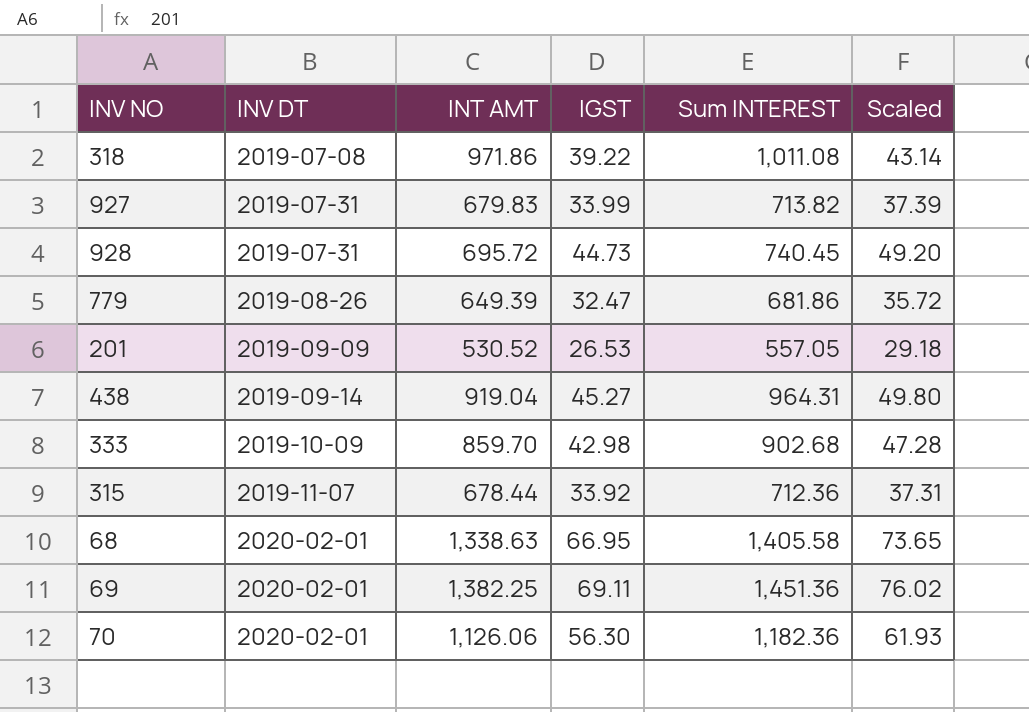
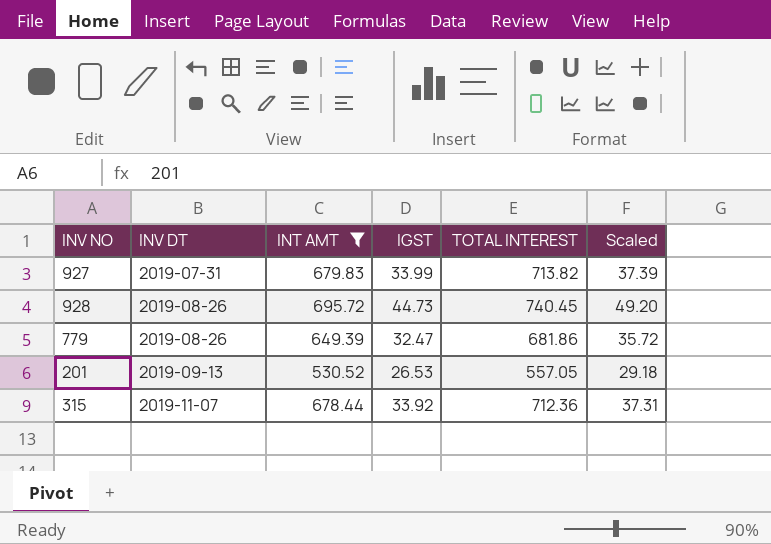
filter: none -> INT AMT <= 695.72
column name: Sum INTEREST -> TOTAL INTEREST
928 | INV DT: 2019-07-31 -> 2019-08-26
201 | INV DT: 2019-09-09 -> 2019-09-13

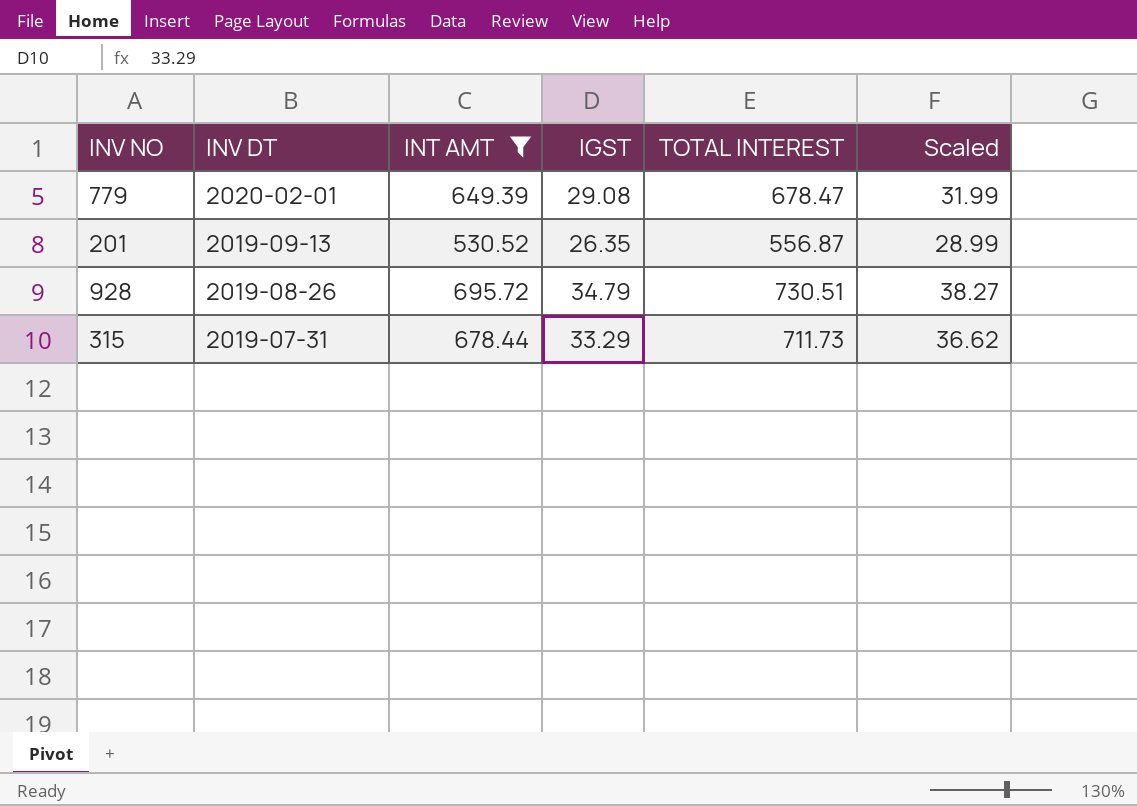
row order: INV DT ascending -> INV DT descending
row 927: 2019-07-31 | 679.83 | 33.99 | 713.82 | 37.39 -> none
779 | INV DT: 2019-08-26 -> 2020-02-01
779 | IGST: 32.47 -> 29.08
779 | TOTAL INTEREST: 681.86 -> 678.47
779 | Scaled: 35.72 -> 31.99
201 | IGST: 26.53 -> 26.35
201 | TOTAL INTEREST: 557.05 -> 556.87
201 | Scaled: 29.18 -> 28.99
928 | IGST: 44.73 -> 34.79
928 | TOTAL INTEREST: 740.45 -> 730.51
928 | Scaled: 49.20 -> 38.27
315 | INV DT: 2019-11-07 -> 2019-07-31
315 | IGST: 33.92 -> 33.29
315 | TOTAL INTEREST: 712.36 -> 711.73
315 | Scaled: 37.31 -> 36.62

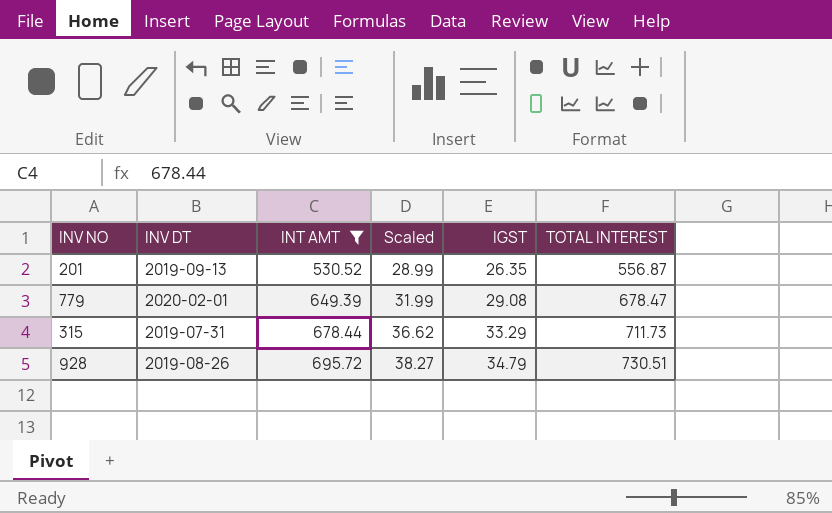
row order: INV DT descending -> INT AMT ascending
column Scaled | position: 6 -> 4

